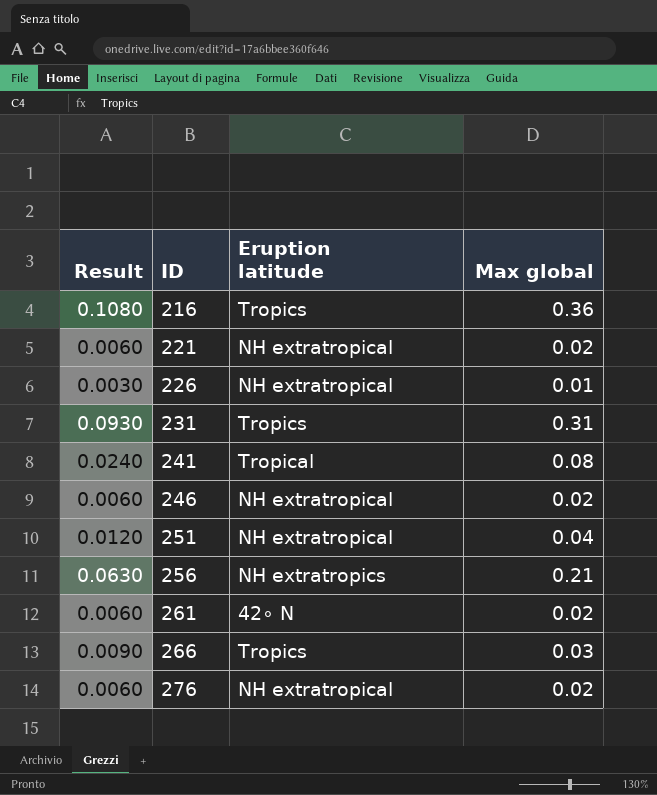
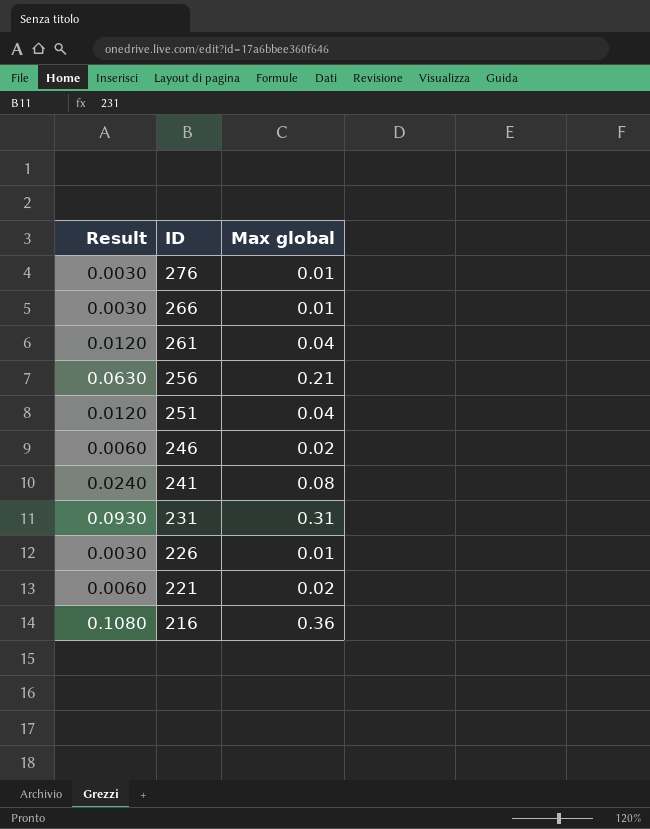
row order: ID ascending -> ID descending
column Eruption latitude | position: 3 -> none
276 | Result: 0.0060 -> 0.0030
276 | Max global: 0.02 -> 0.01
266 | Result: 0.0090 -> 0.0030
266 | Max global: 0.03 -> 0.01
261 | Result: 0.0060 -> 0.0120
261 | Max global: 0.02 -> 0.04

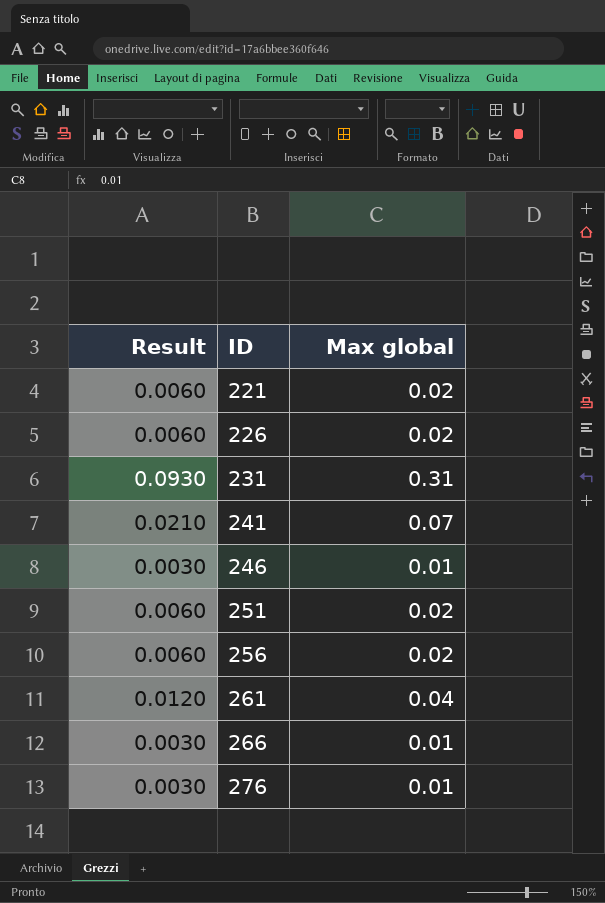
row order: ID descending -> ID ascending
row 216: 0.1080 | 0.36 -> none
226 | Result: 0.0030 -> 0.0060
226 | Max global: 0.01 -> 0.02
241 | Result: 0.0240 -> 0.0210
241 | Max global: 0.08 -> 0.07
246 | Result: 0.0060 -> 0.0030
246 | Max global: 0.02 -> 0.01
251 | Result: 0.0120 -> 0.0060
251 | Max global: 0.04 -> 0.02
256 | Result: 0.0630 -> 0.0060
256 | Max global: 0.21 -> 0.02

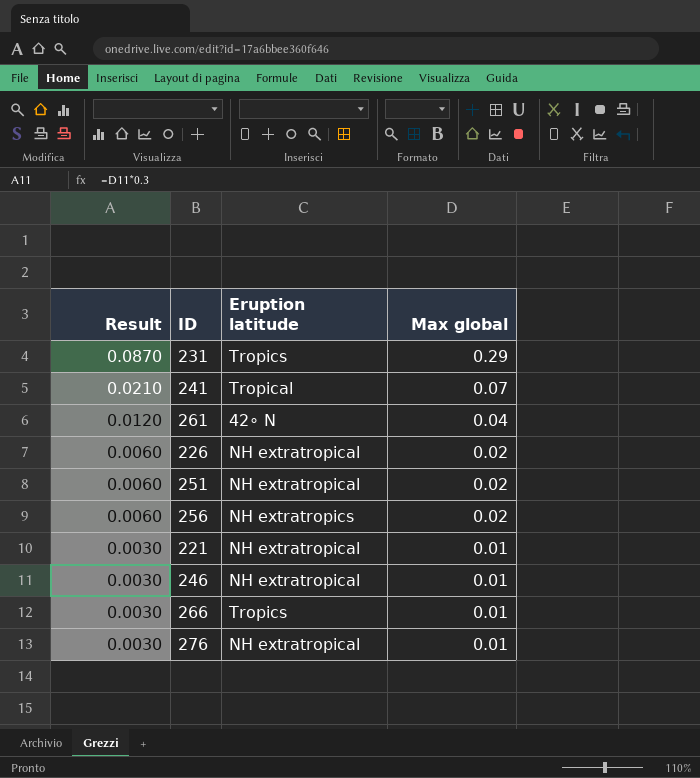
row order: ID ascending -> Result descending
column Eruption latitude | position: none -> 3
231 | Result: 0.0930 -> 0.0870
231 | Max global: 0.31 -> 0.29
221 | Result: 0.0060 -> 0.0030
221 | Max global: 0.02 -> 0.01

